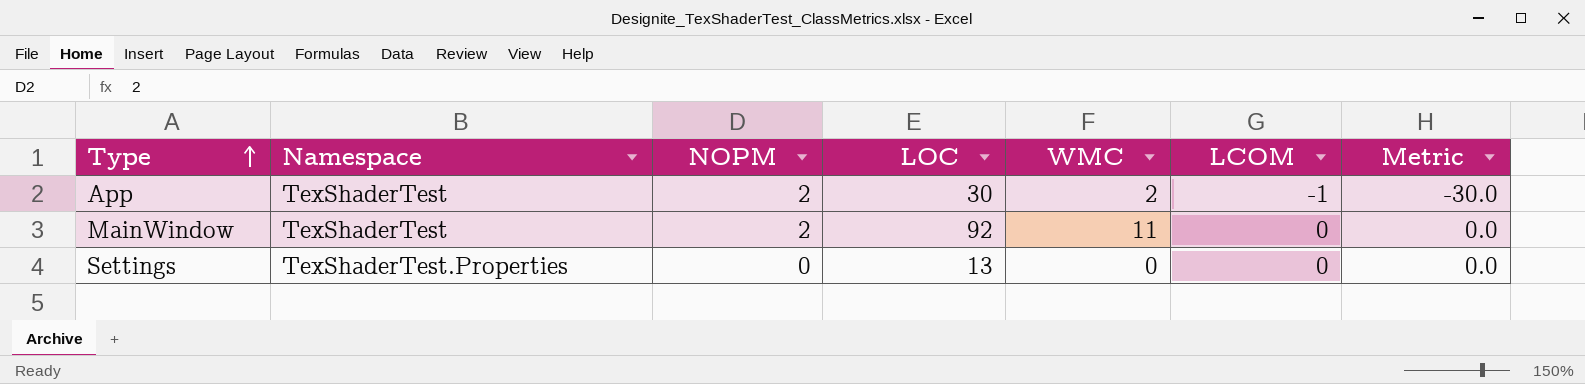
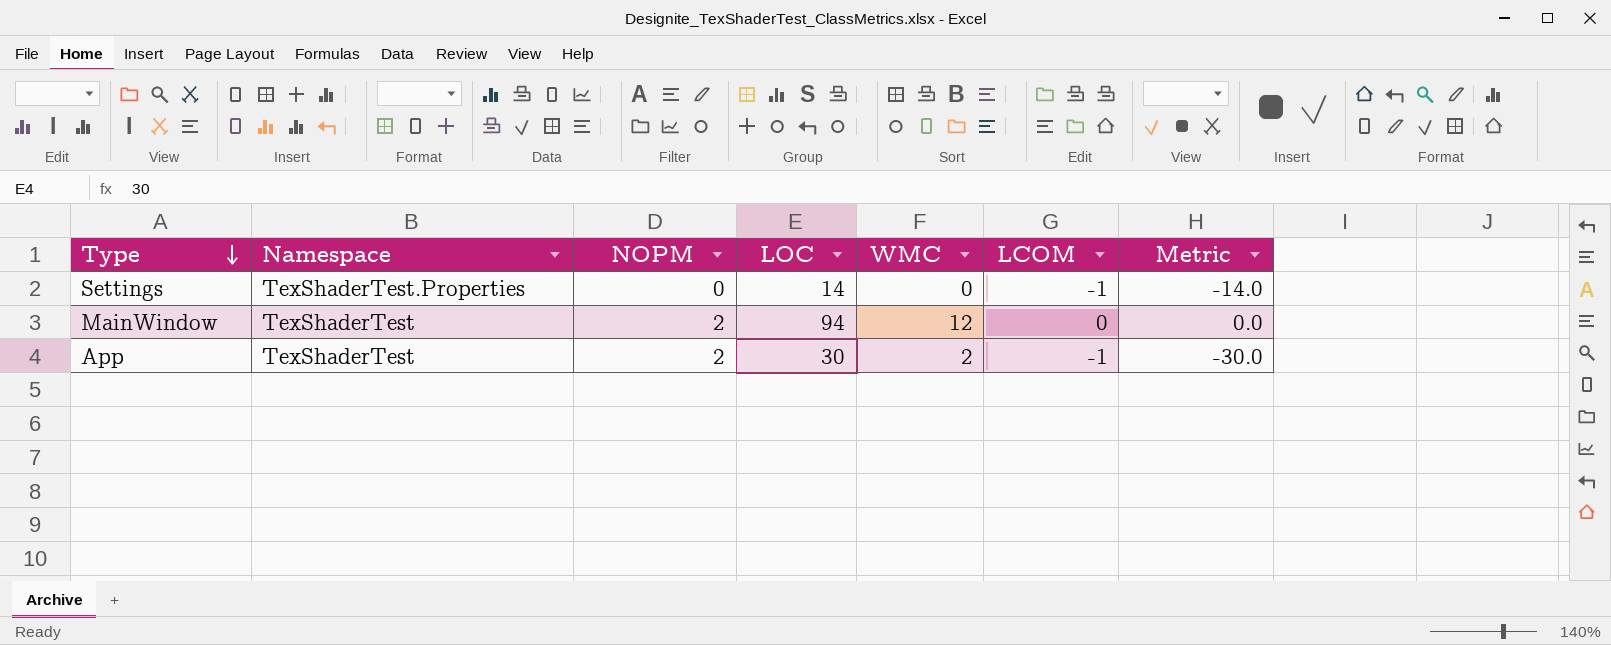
row order: Type ascending -> Type descending
Settings | LOC: 13 -> 14
Settings | LCOM: 0 -> -1
Settings | Metric: 0.0 -> -14.0
MainWindow | LOC: 92 -> 94
MainWindow | WMC: 11 -> 12

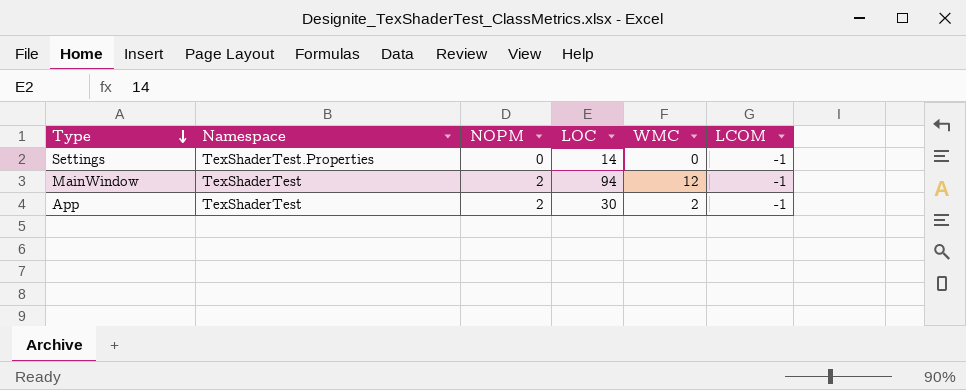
column Metric | formula: [LOC] * [LCOM] -> none
MainWindow | LCOM: 0 -> -1

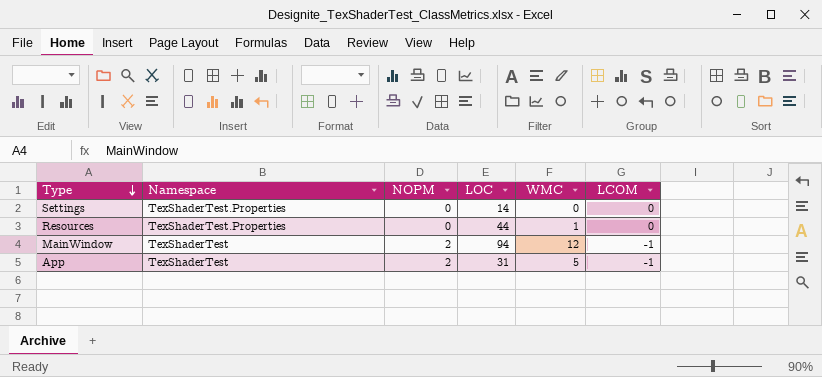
Settings | LCOM: -1 -> 0
row Resources: none -> TexShaderTest.Properties | 0 | 44 | 1 | 0
App | LOC: 30 -> 31
App | WMC: 2 -> 5

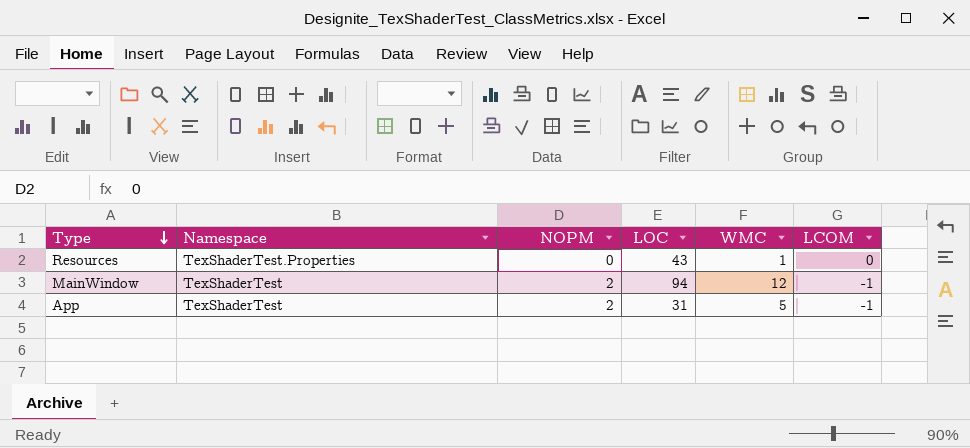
row Settings: TexShaderTest.Properties | 0 | 14 | 0 | 0 -> none
Resources | LOC: 44 -> 43

